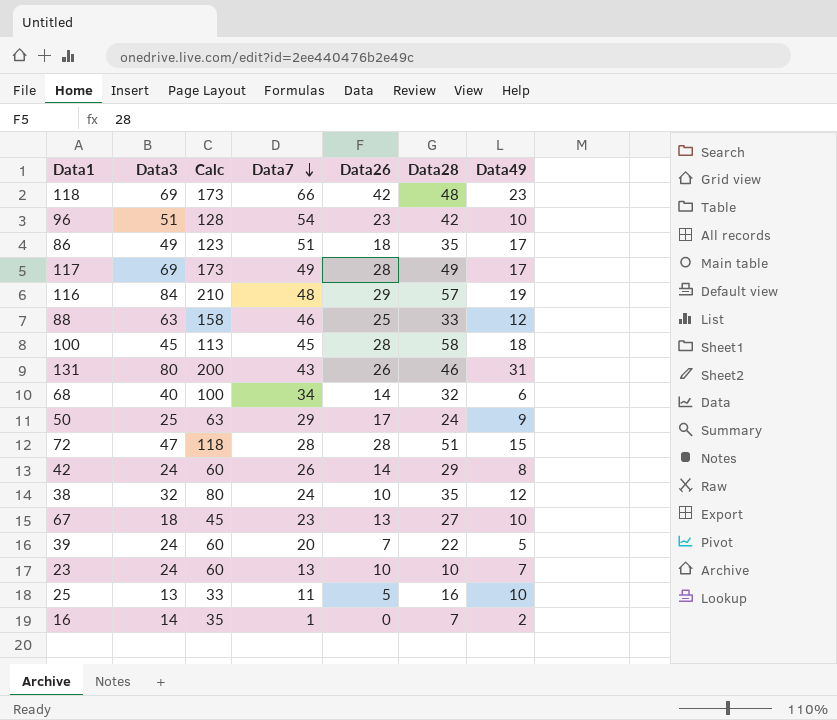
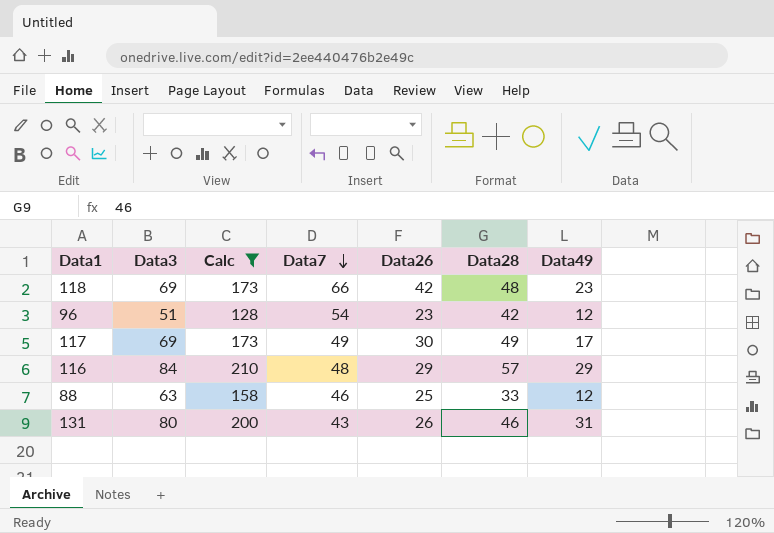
filter: none -> Calc >= 128
96 | Data49: 10 -> 12
117 | Data26: 28 -> 30
116 | Data49: 19 -> 29

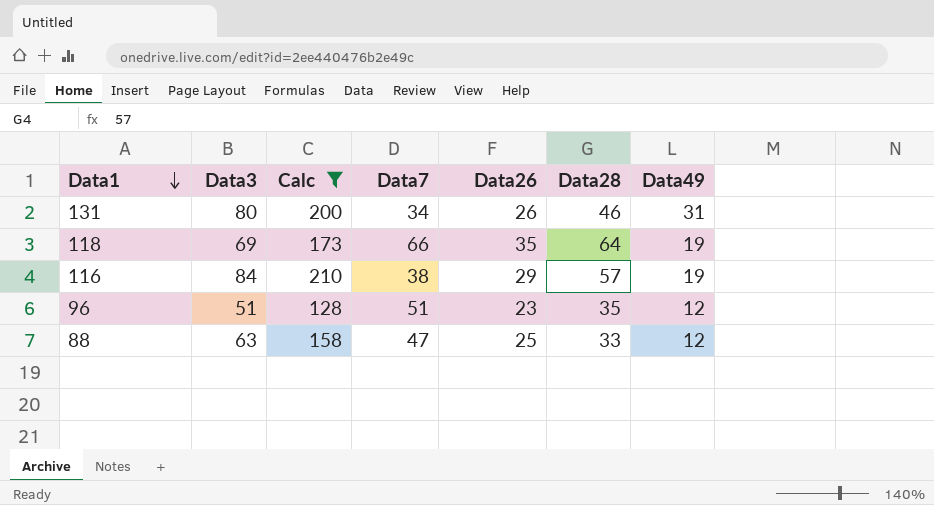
row order: Data7 descending -> Data1 descending
row 117: 69 | 173 | 49 | 30 | 49 | 17 -> none
131 | Data7: 43 -> 34
118 | Data26: 42 -> 35
118 | Data28: 48 -> 64
118 | Data49: 23 -> 19
116 | Data7: 48 -> 38
116 | Data49: 29 -> 19
96 | Data7: 54 -> 51
96 | Data28: 42 -> 35
88 | Data7: 46 -> 47

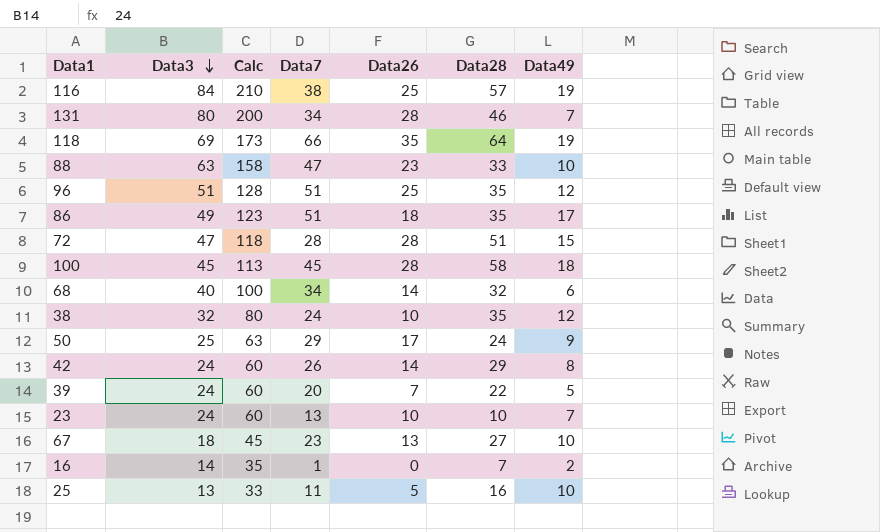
filter: Calc >= 128 -> none
row order: Data1 descending -> Data3 descending
116 | Data26: 29 -> 25
131 | Data26: 26 -> 28
131 | Data49: 31 -> 7
88 | Data26: 25 -> 23
88 | Data49: 12 -> 10
96 | Data26: 23 -> 25

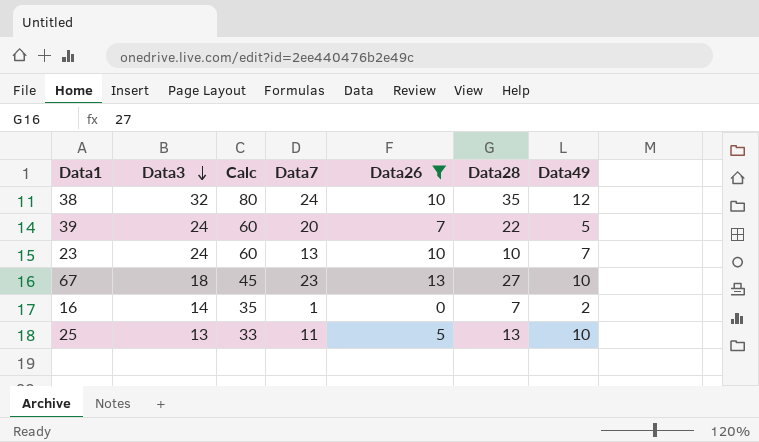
filter: none -> Data26 <= 13
25 | Data28: 16 -> 13

